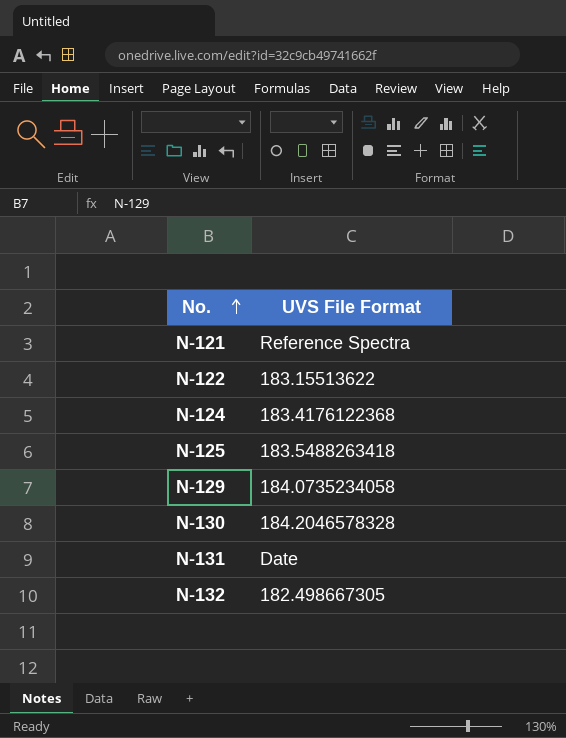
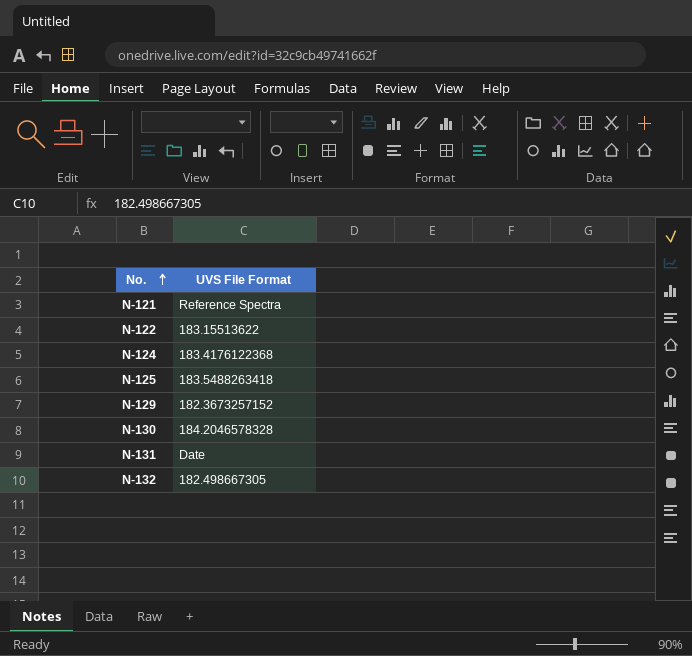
N-129 | UVS File Format: 184.0735234058 -> 182.3673257152

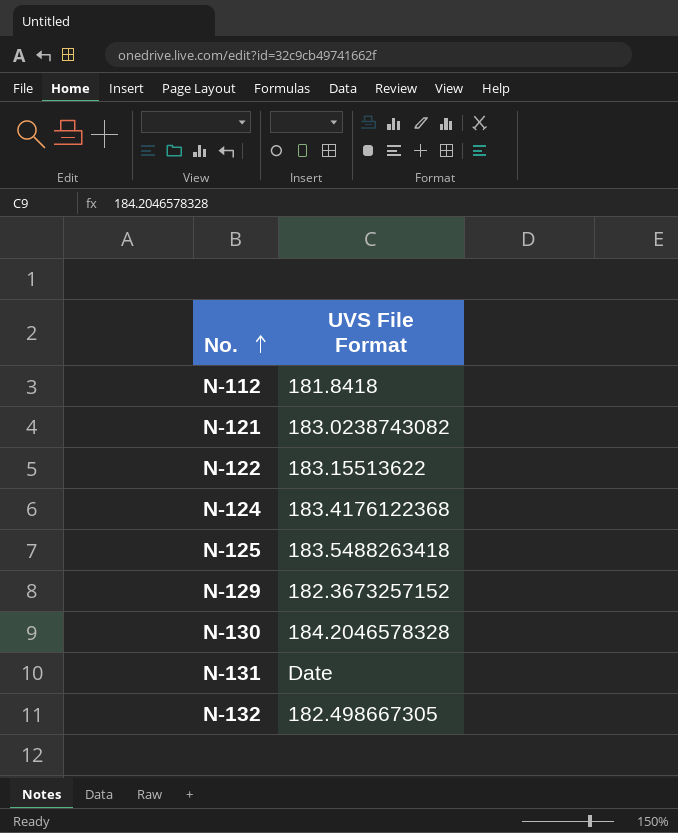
row N-112: none -> 181.8418
N-121 | UVS File Format: Reference Spectra -> 183.0238743082

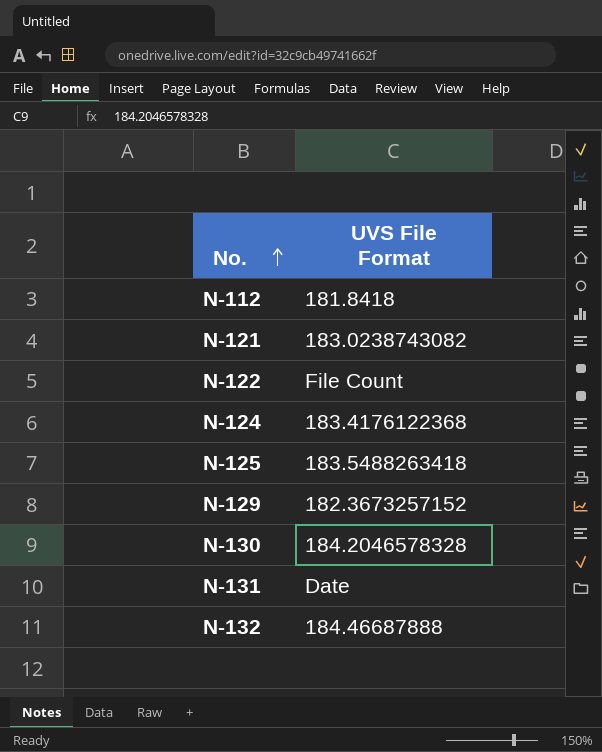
N-122 | UVS File Format: 183.15513622 -> File Count
N-132 | UVS File Format: 182.498667305 -> 184.46687888

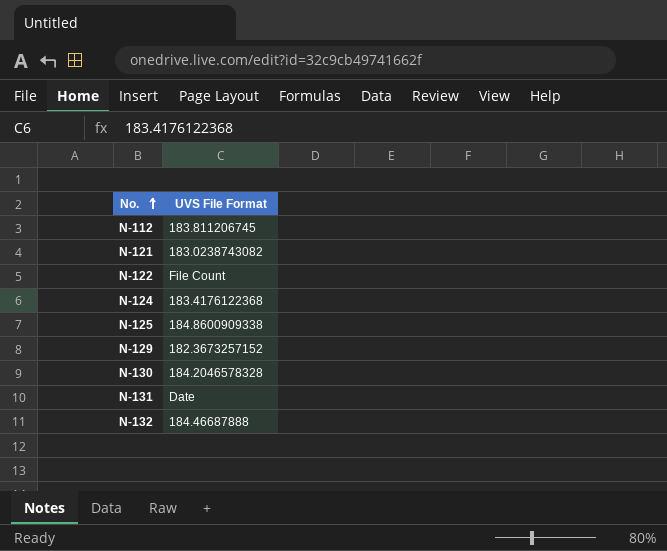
N-112 | UVS File Format: 181.8418 -> 183.811206745
N-125 | UVS File Format: 183.5488263418 -> 184.8600909338

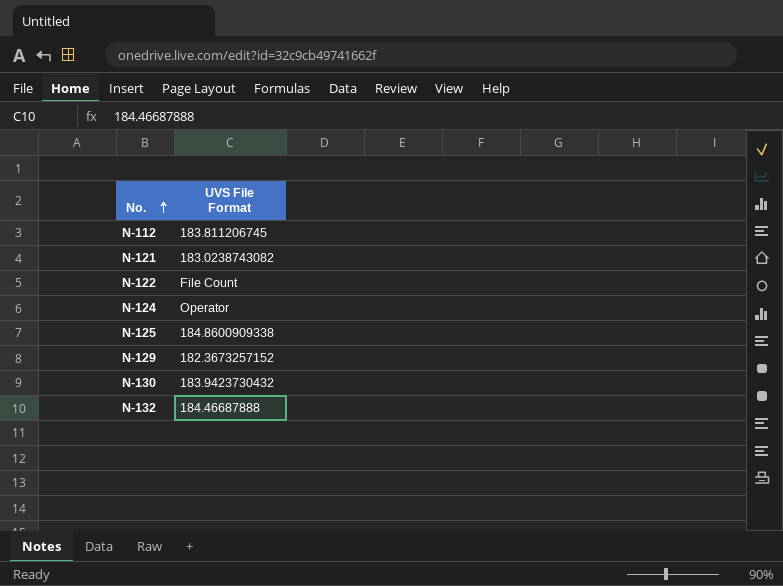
row N-131: Date -> none
N-124 | UVS File Format: 183.4176122368 -> Operator
N-130 | UVS File Format: 184.2046578328 -> 183.9423730432

